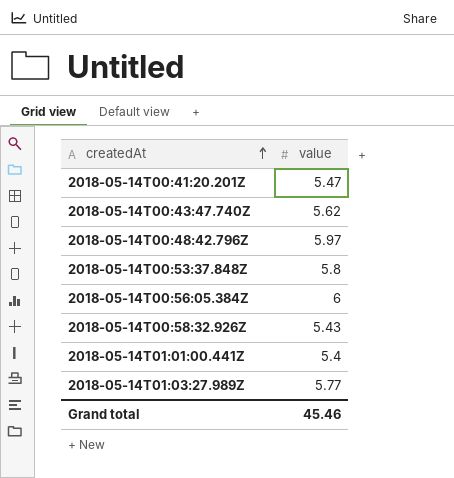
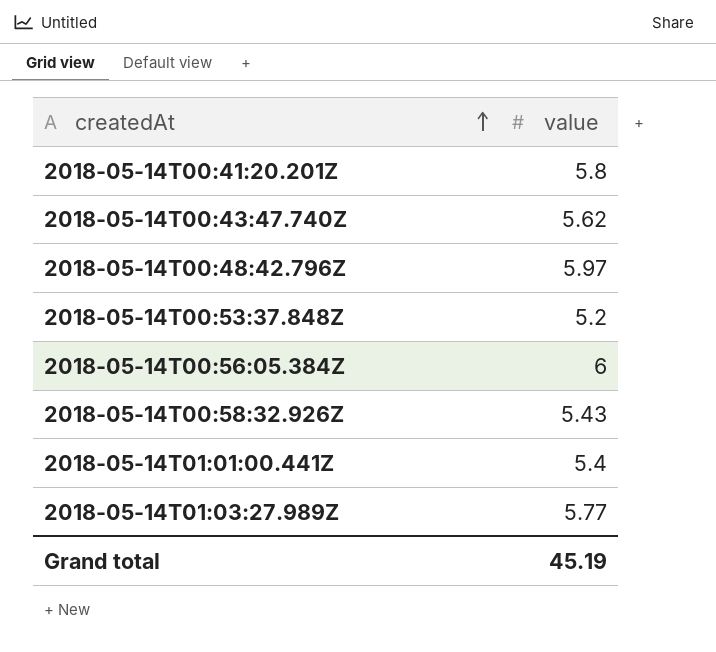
2018-05-14T00:41:20.201Z | value: 5.47 -> 5.8
2018-05-14T00:53:37.848Z | value: 5.8 -> 5.2
Grand total | value: 45.46 -> 45.19

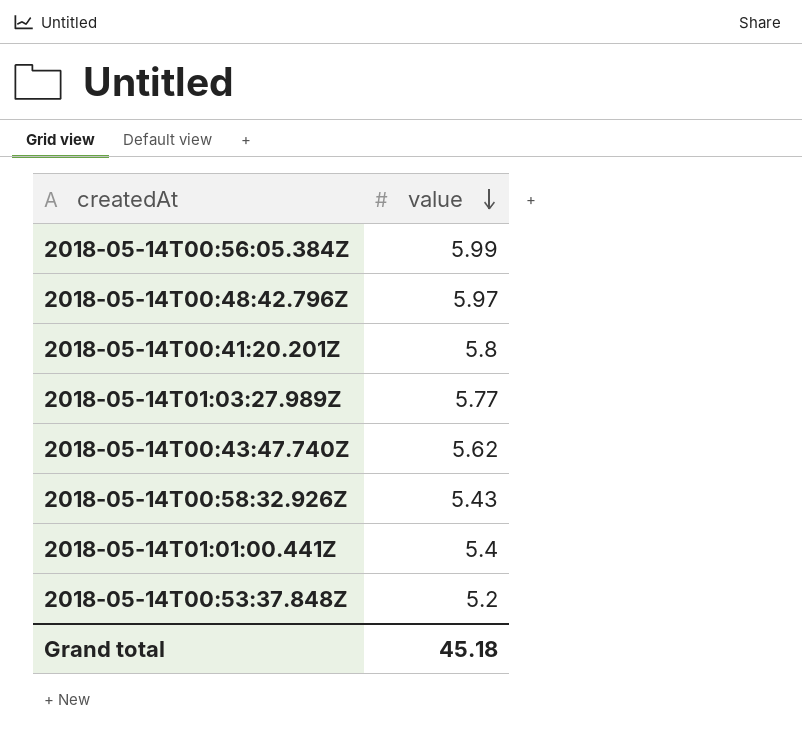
row order: createdAt ascending -> value descending
2018-05-14T00:56:05.384Z | value: 6 -> 5.99
Grand total | value: 45.19 -> 45.18

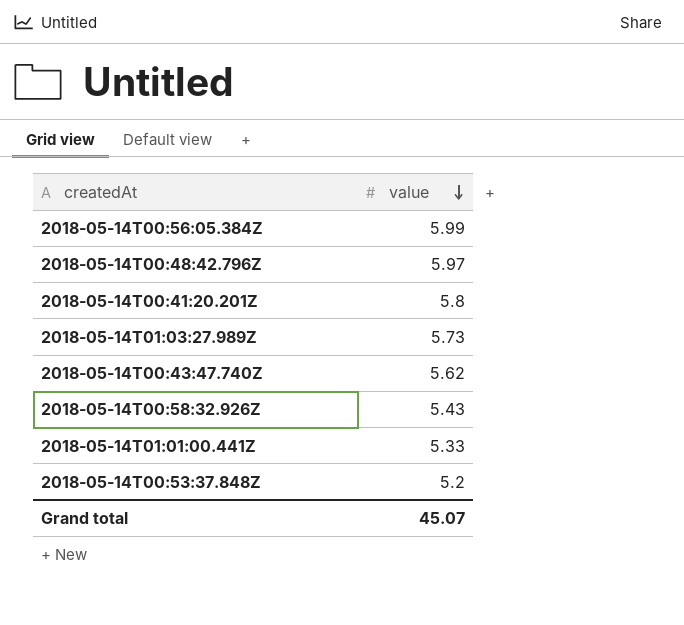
2018-05-14T01:03:27.989Z | value: 5.77 -> 5.73
2018-05-14T01:01:00.441Z | value: 5.4 -> 5.33
Grand total | value: 45.18 -> 45.07

